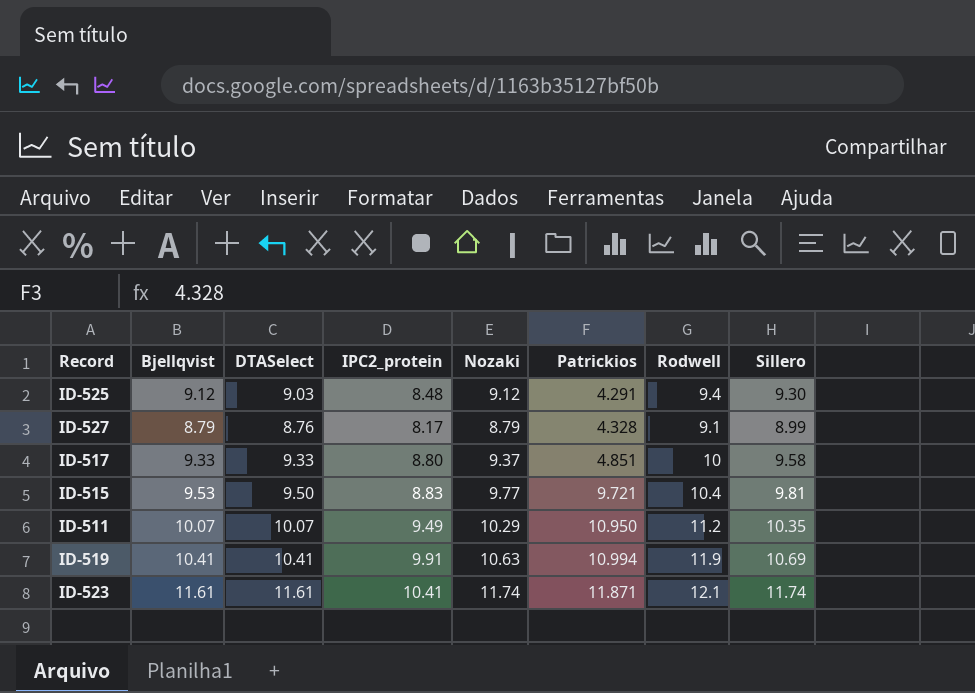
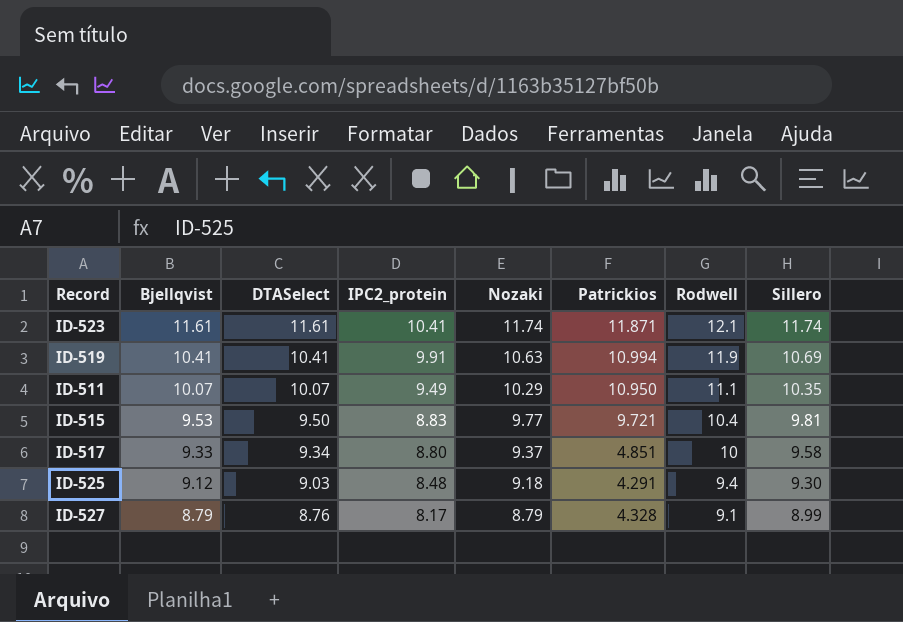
row order: Patrickios ascending -> Bjellqvist descending
ID-511 | Rodwell: 11.2 -> 11.1
ID-517 | DTASelect: 9.33 -> 9.34
ID-525 | Nozaki: 9.12 -> 9.18

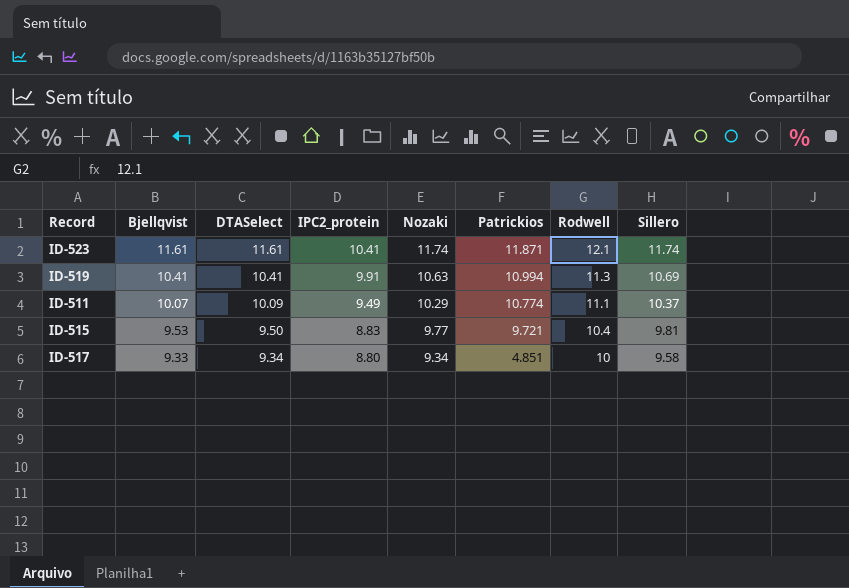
row ID-525: 9.12 | 9.03 | 8.48 | 9.18 | 4.291 | 9.4 | 9.30 -> none
row ID-527: 8.79 | 8.76 | 8.17 | 8.79 | 4.328 | 9.1 | 8.99 -> none
ID-519 | Rodwell: 11.9 -> 11.3
ID-511 | DTASelect: 10.07 -> 10.09
ID-511 | Patrickios: 10.950 -> 10.774
ID-511 | Sillero: 10.35 -> 10.37
ID-517 | Nozaki: 9.37 -> 9.34

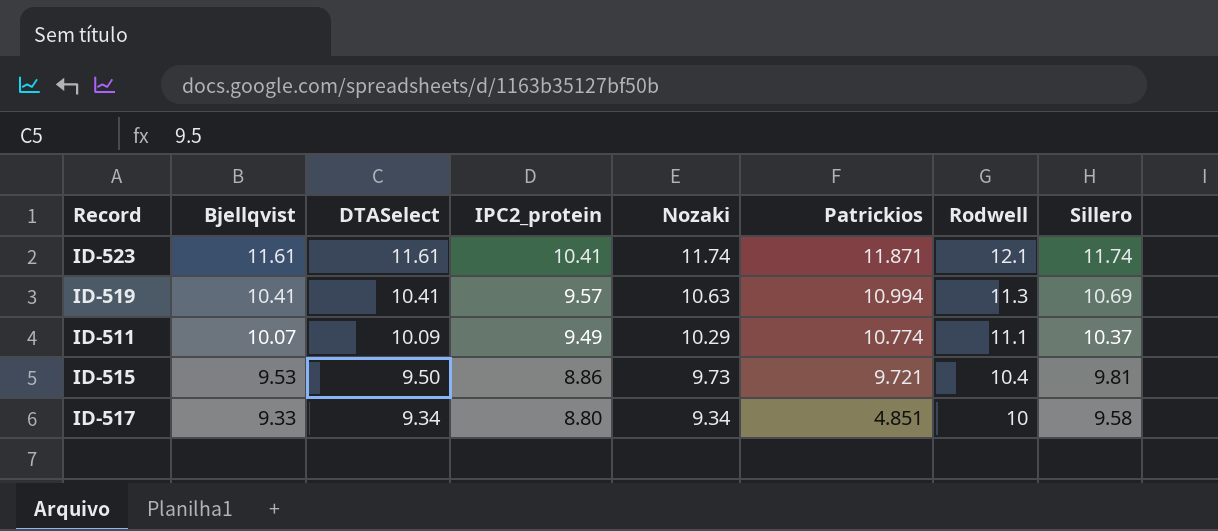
ID-519 | IPC2_protein: 9.91 -> 9.57
ID-515 | IPC2_protein: 8.83 -> 8.86
ID-515 | Nozaki: 9.77 -> 9.73

